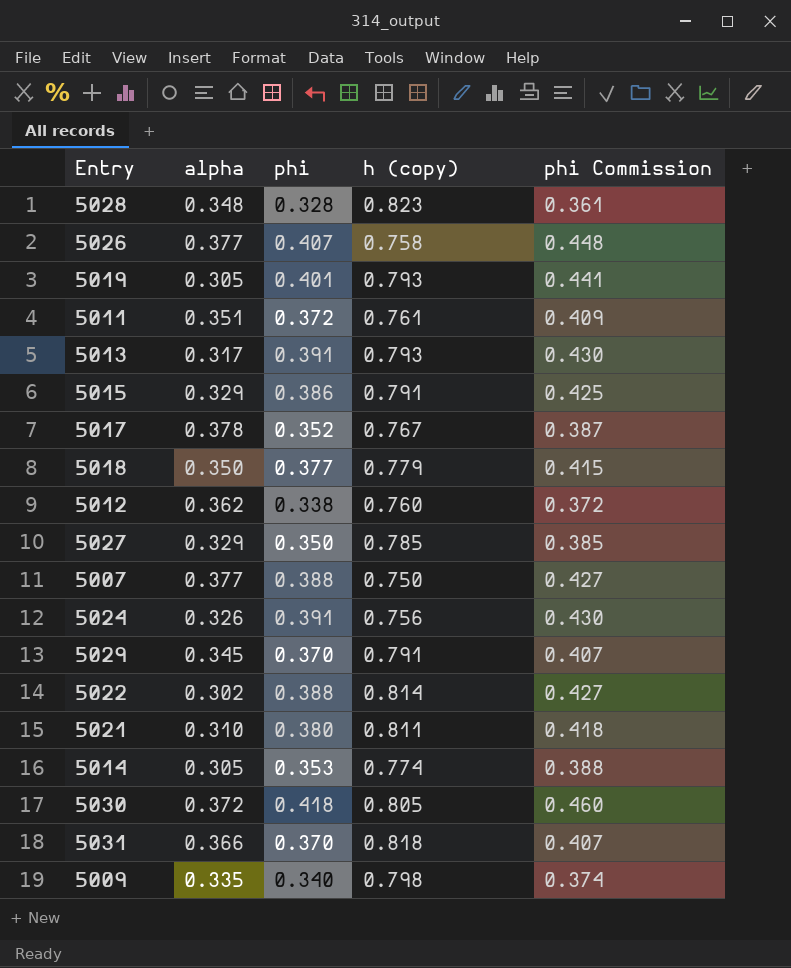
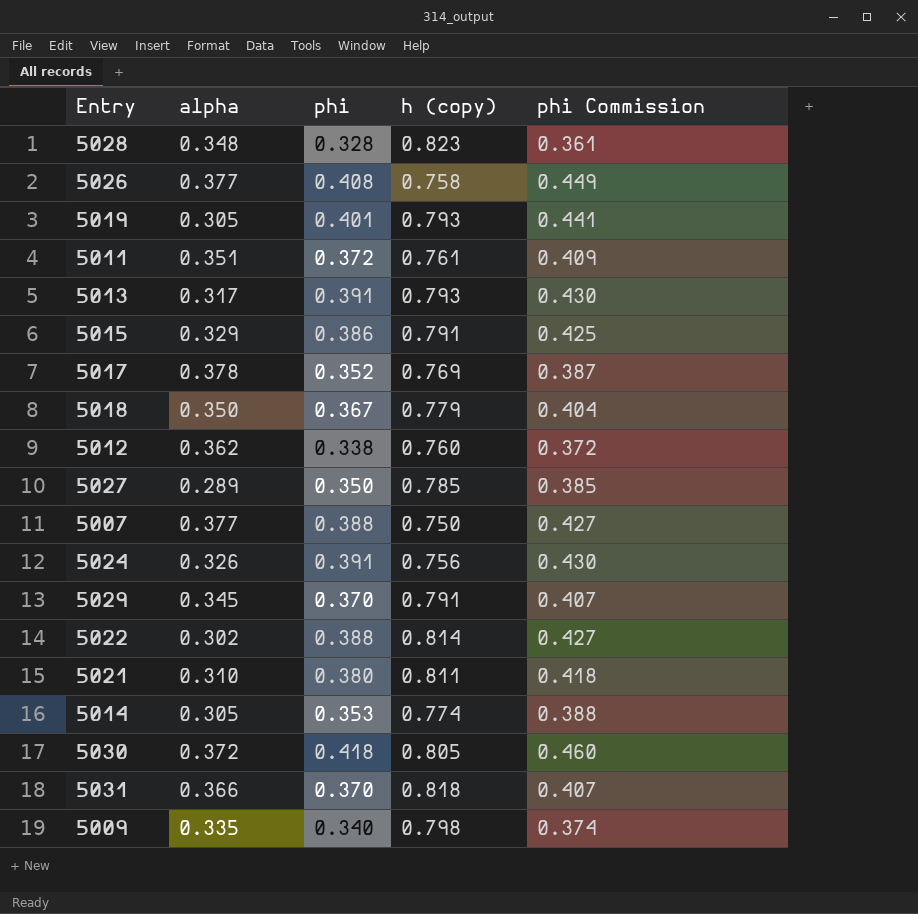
5026 | phi: 0.407 -> 0.408
5026 | phi Commission: 0.448 -> 0.449
5017 | h (copy): 0.767 -> 0.769
5018 | phi: 0.377 -> 0.367
5018 | phi Commission: 0.415 -> 0.404
5027 | alpha: 0.329 -> 0.289

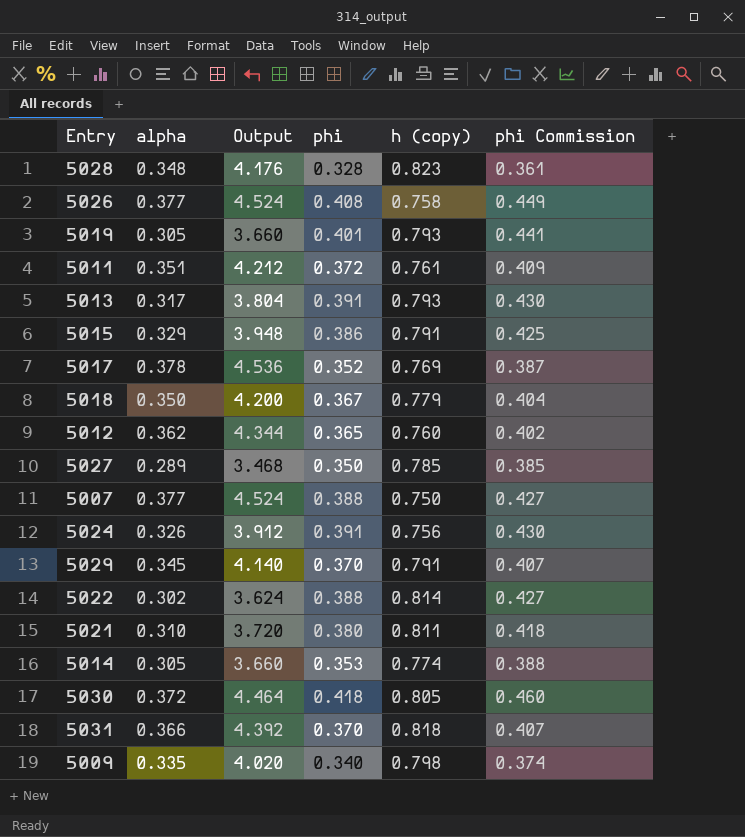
column Output | formula: none -> [alpha] * 12
5012 | phi: 0.338 -> 0.365
5012 | phi Commission: 0.372 -> 0.402

